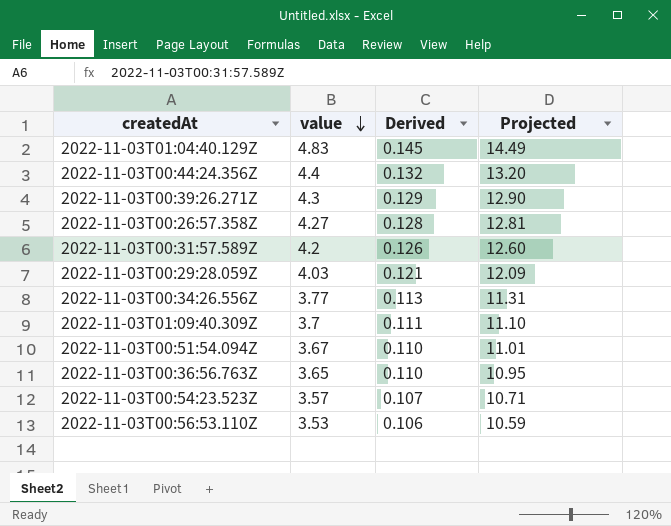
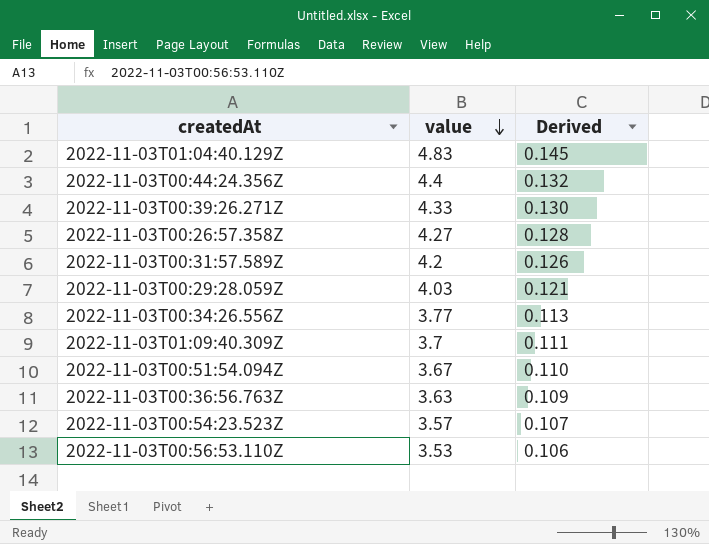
column Projected | formula: [value] * 3 -> none
2022-11-03T00:39:26.271Z | value: 4.3 -> 4.33
2022-11-03T00:39:26.271Z | Derived: 0.129 -> 0.130
2022-11-03T00:36:56.763Z | value: 3.65 -> 3.63
2022-11-03T00:36:56.763Z | Derived: 0.110 -> 0.109

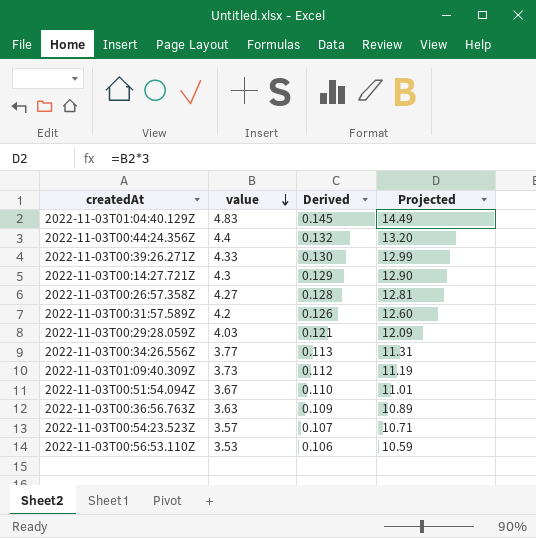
column Projected | formula: none -> [value] * 3
row 2022-11-03T00:14:27.721Z: none -> 4.3 | 0.129 | 12.90
2022-11-03T01:09:40.309Z | value: 3.7 -> 3.73
2022-11-03T01:09:40.309Z | Derived: 0.111 -> 0.112

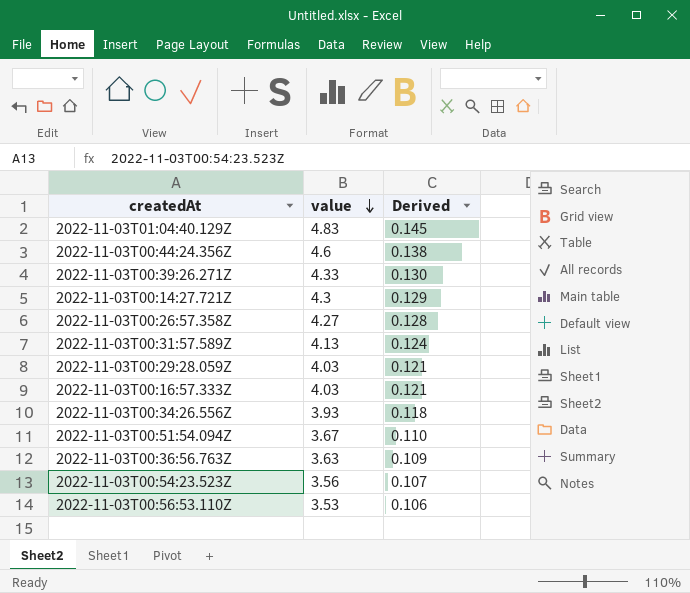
column Projected | formula: [value] * 3 -> none
row 2022-11-03T01:09:40.309Z: 3.73 | 0.112 | 11.19 -> none
2022-11-03T00:44:24.356Z | value: 4.4 -> 4.6
2022-11-03T00:44:24.356Z | Derived: 0.132 -> 0.138
2022-11-03T00:31:57.589Z | value: 4.2 -> 4.13
2022-11-03T00:31:57.589Z | Derived: 0.126 -> 0.124
row 2022-11-03T00:16:57.333Z: none -> 4.03 | 0.121
2022-11-03T00:34:26.556Z | value: 3.77 -> 3.93
2022-11-03T00:34:26.556Z | Derived: 0.113 -> 0.118
2022-11-03T00:54:23.523Z | value: 3.57 -> 3.56

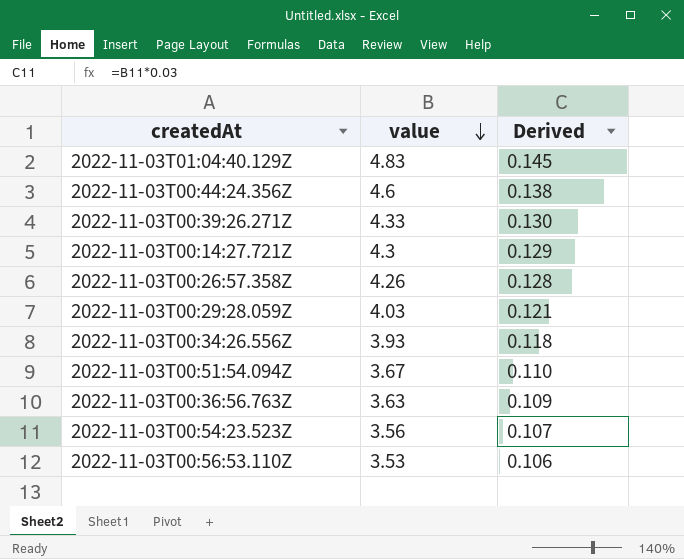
row 2022-11-03T00:31:57.589Z: 4.13 | 0.124 -> none
row 2022-11-03T00:16:57.333Z: 4.03 | 0.121 -> none
2022-11-03T00:26:57.358Z | value: 4.27 -> 4.26

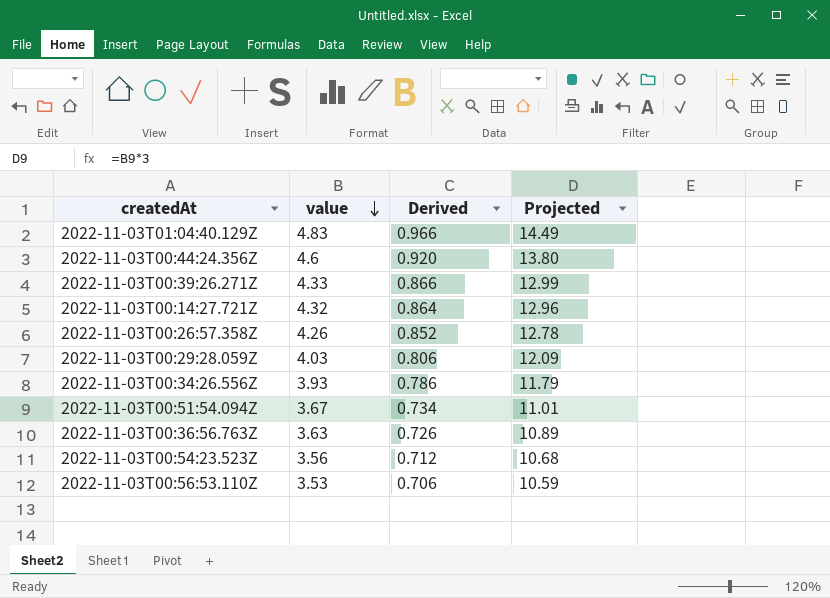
column Derived | formula: [value] * 0.03 -> [value] * 0.2
column Projected | formula: none -> [value] * 3
2022-11-03T00:14:27.721Z | value: 4.3 -> 4.32

